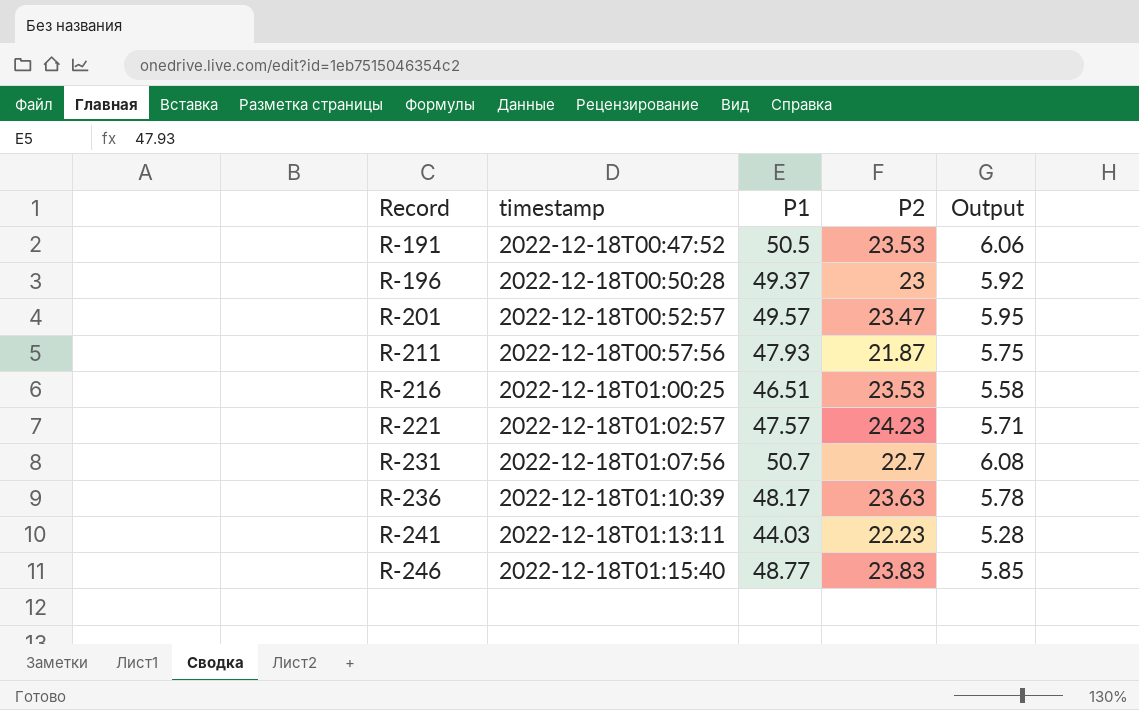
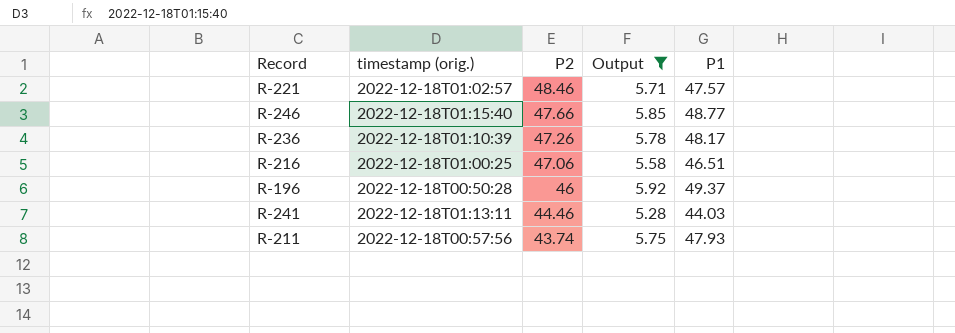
filter: none -> Output <= 5.92
row order: Record ascending -> P2 descending
column name: timestamp -> timestamp (orig.)
column P1 | position: 3 -> 5
R-221 | P2: 24.23 -> 48.46
R-246 | P2: 23.83 -> 47.66
R-236 | P2: 23.63 -> 47.26
R-216 | P2: 23.53 -> 47.06
R-196 | P2: 23 -> 46
R-241 | P2: 22.23 -> 44.46
R-211 | P2: 21.87 -> 43.74

